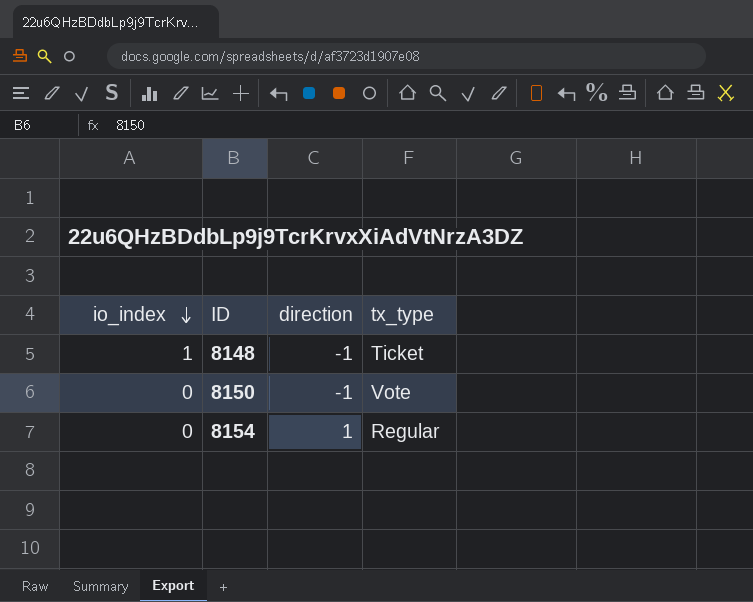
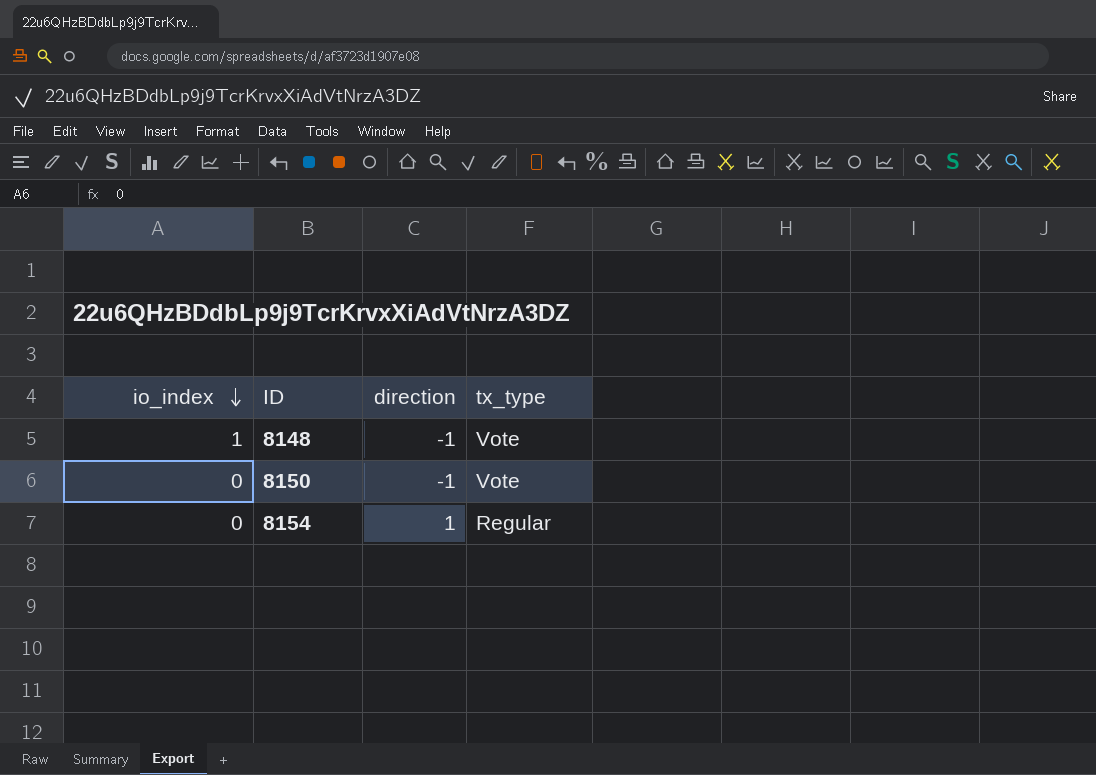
8148 | tx_type: Ticket -> Vote

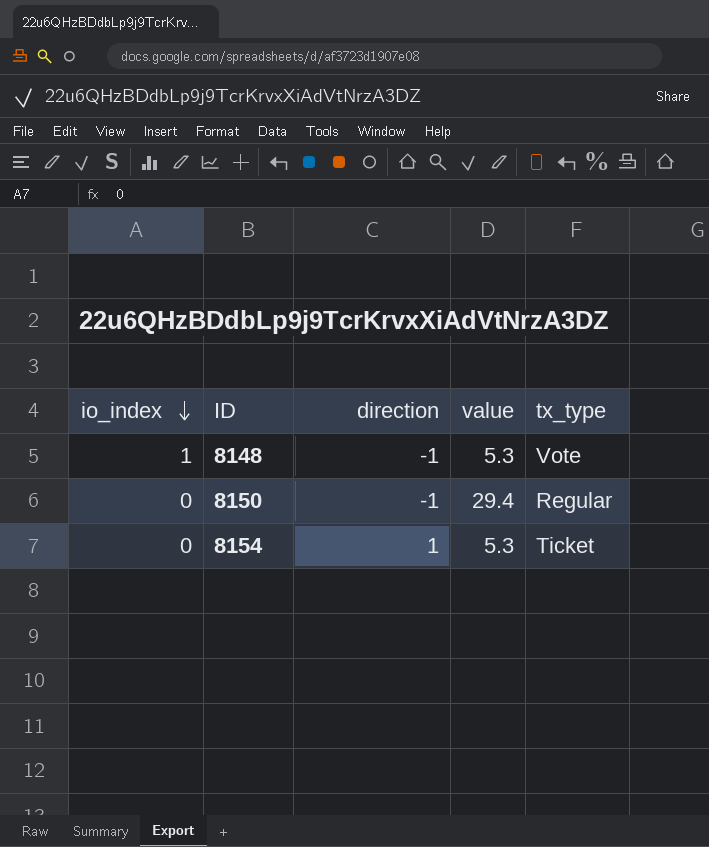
column value | position: none -> 4
8150 | tx_type: Vote -> Regular
8154 | tx_type: Regular -> Ticket

